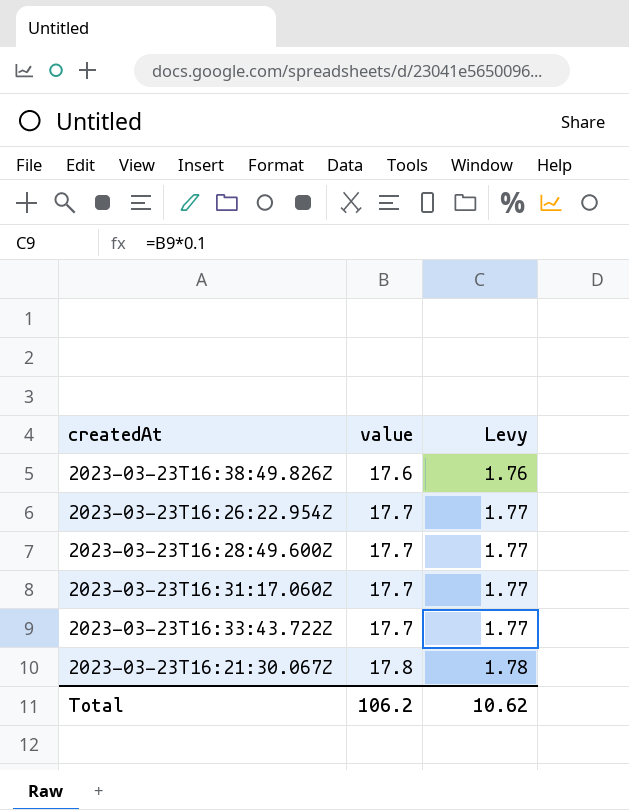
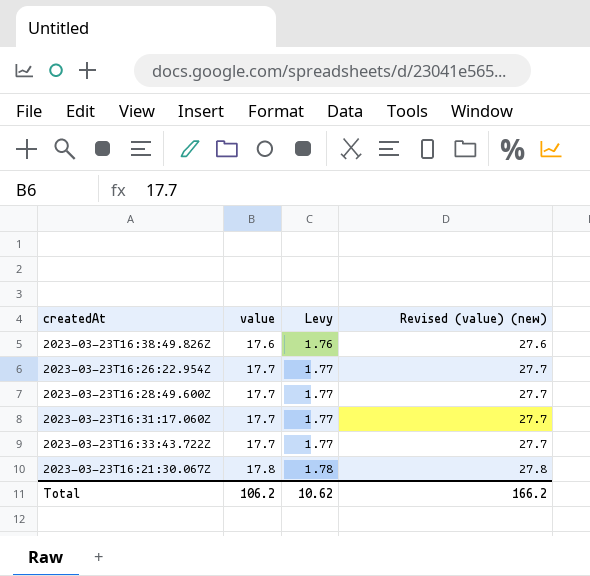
column Revised (value) (new) | formula: none -> [value] + 10

